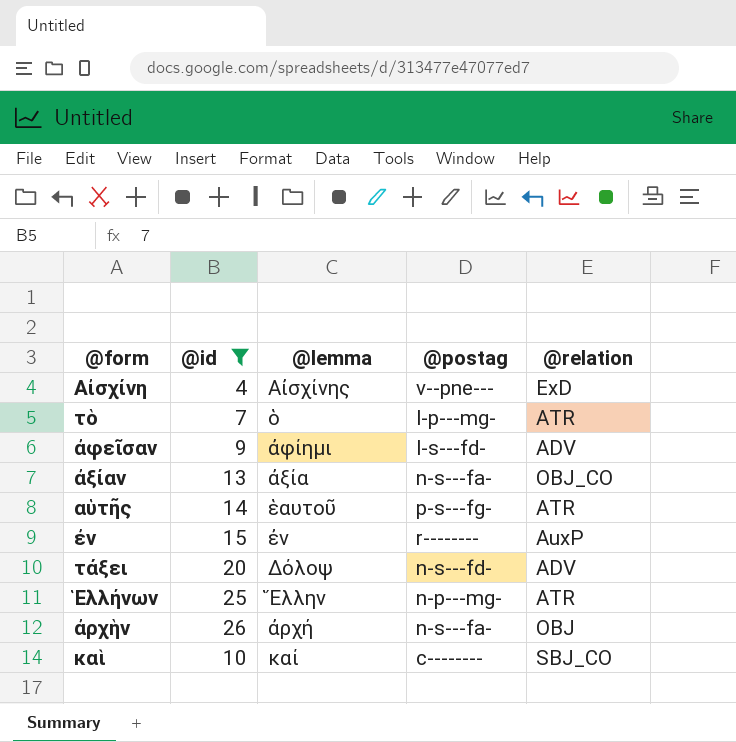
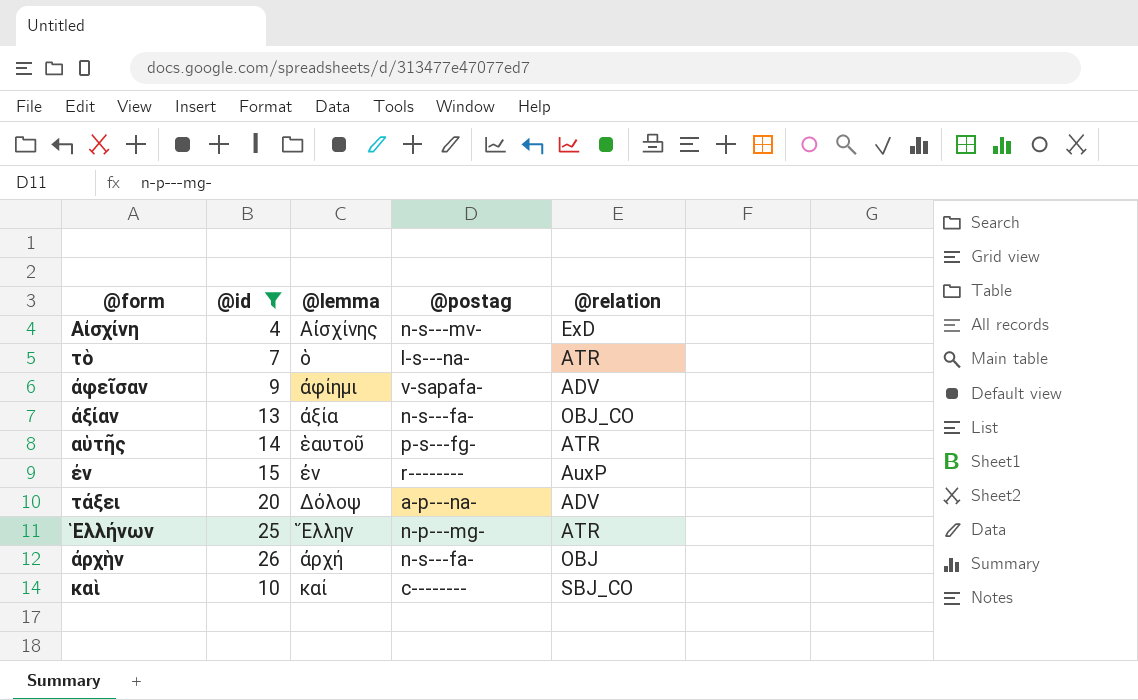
Αἰσχίνη | @postag: v--pne--- -> n-s---mv-
τὸ | @postag: l-p---mg- -> l-s---na-
ἀφεῖσαν | @postag: l-s---fd- -> v-sapafa-
τάξει | @postag: n-s---fd- -> a-p---na-

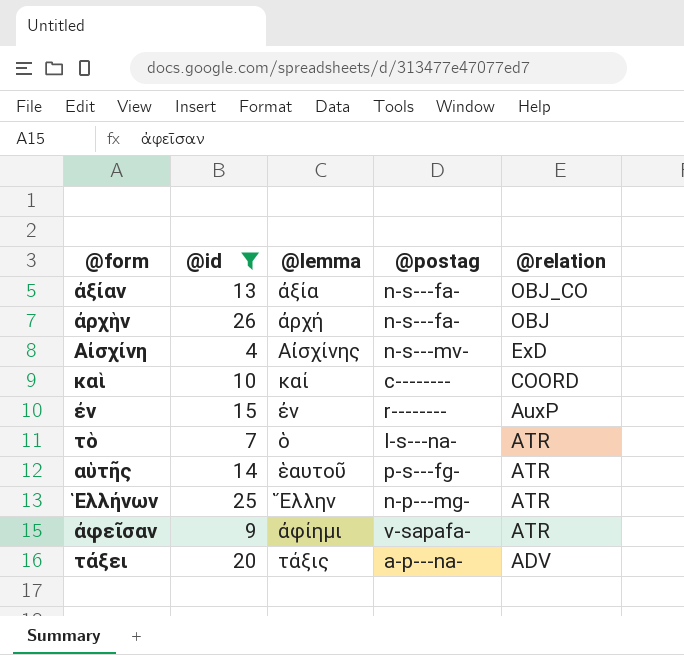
row order: none -> @relation descending
καὶ | @relation: SBJ_CO -> COORD
ἀφεῖσαν | @relation: ADV -> ATR
τάξει | @lemma: Δόλοψ -> τάξις

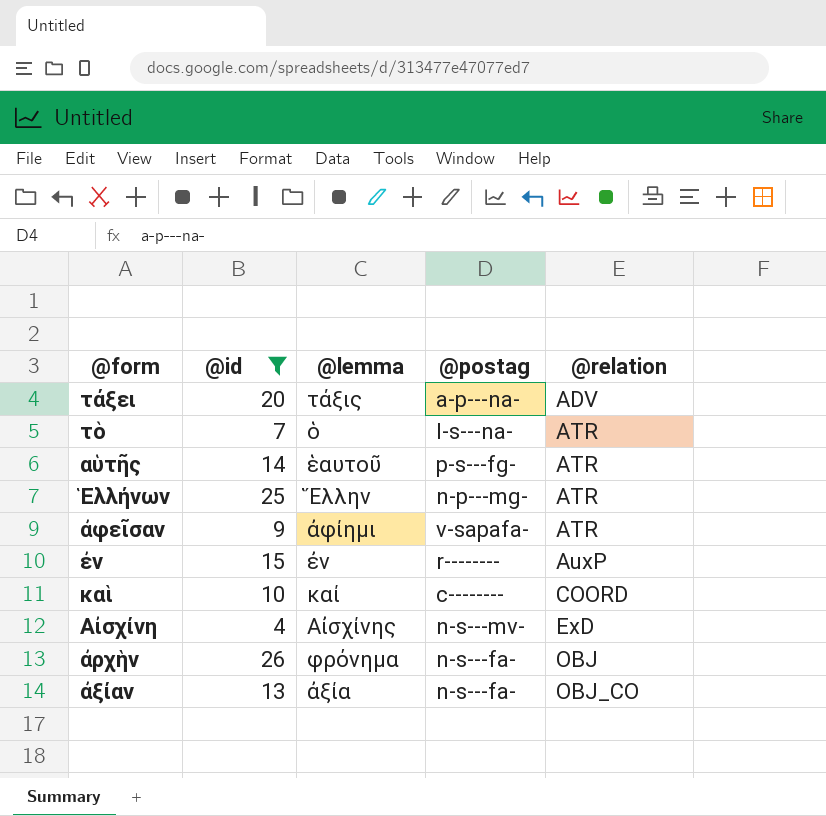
row order: @relation descending -> @relation ascending
ἀρχὴν | @lemma: ἀρχή -> φρόνημα

